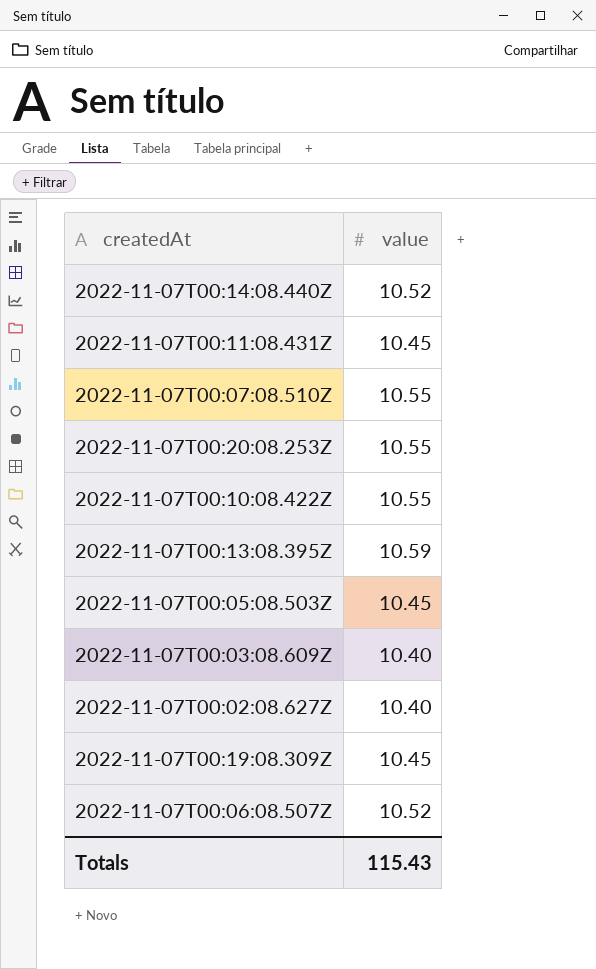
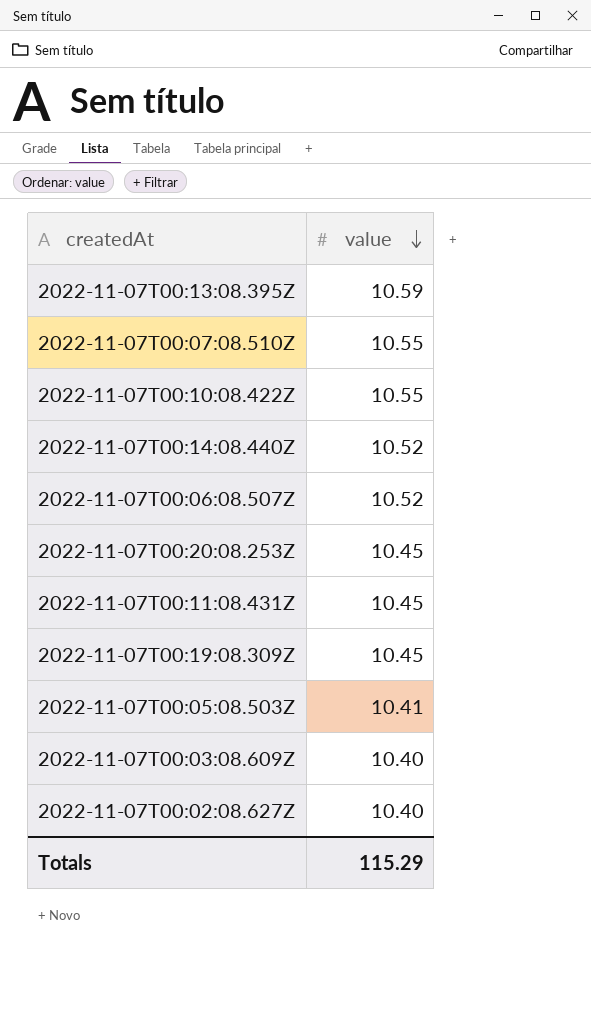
row order: none -> value descending
2022-11-07T00:20:08.253Z | value: 10.55 -> 10.45
2022-11-07T00:05:08.503Z | value: 10.45 -> 10.41
Totals | value: 115.43 -> 115.29

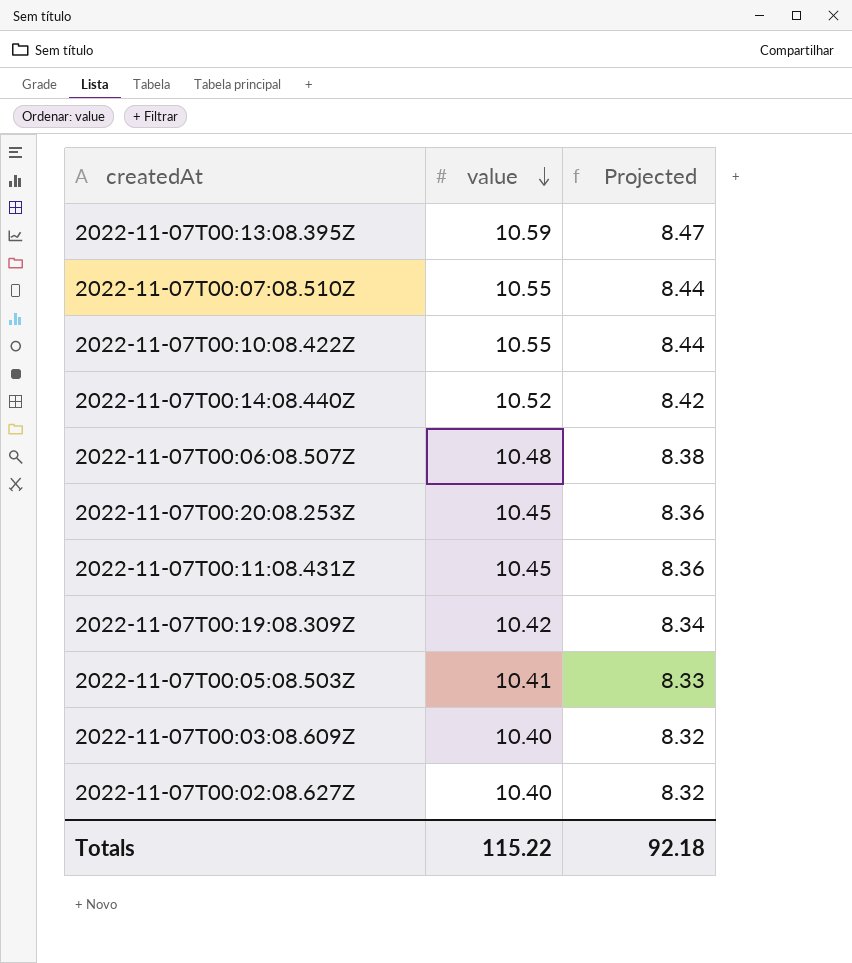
column Projected | formula: none -> [value] * 0.8
2022-11-07T00:06:08.507Z | value: 10.52 -> 10.48
2022-11-07T00:19:08.309Z | value: 10.45 -> 10.42
Totals | value: 115.29 -> 115.22

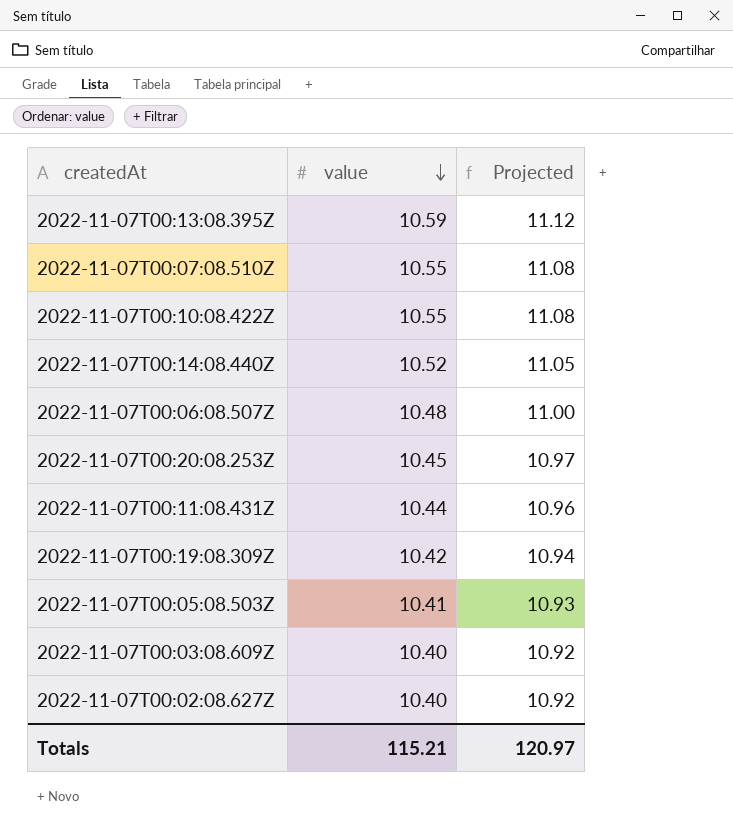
column Projected | formula: [value] * 0.8 -> [value] * 1.05
2022-11-07T00:11:08.431Z | value: 10.45 -> 10.44
Totals | value: 115.22 -> 115.21
Totals | Projected: 92.18 -> 120.97

